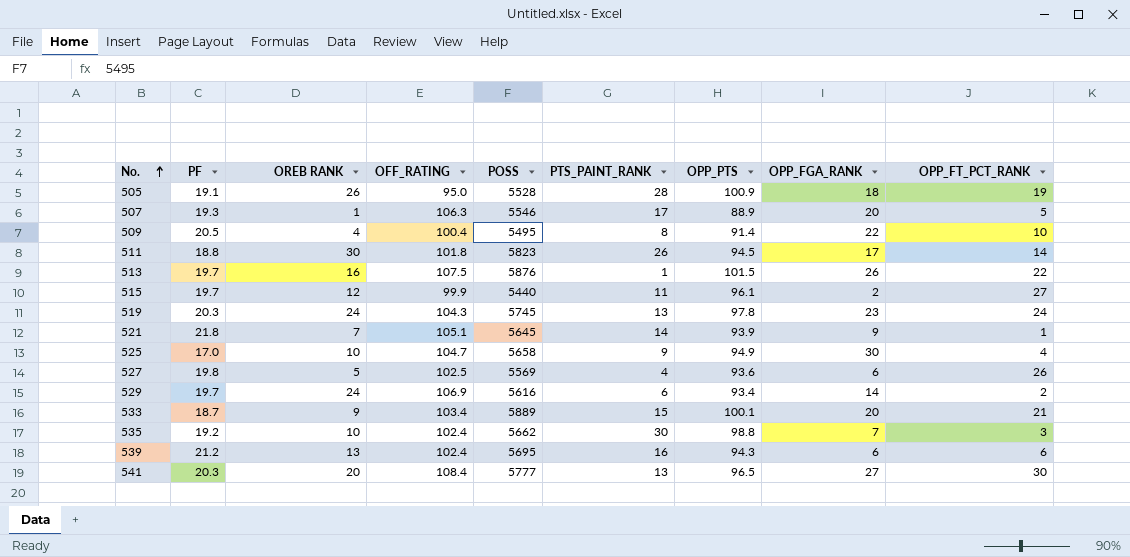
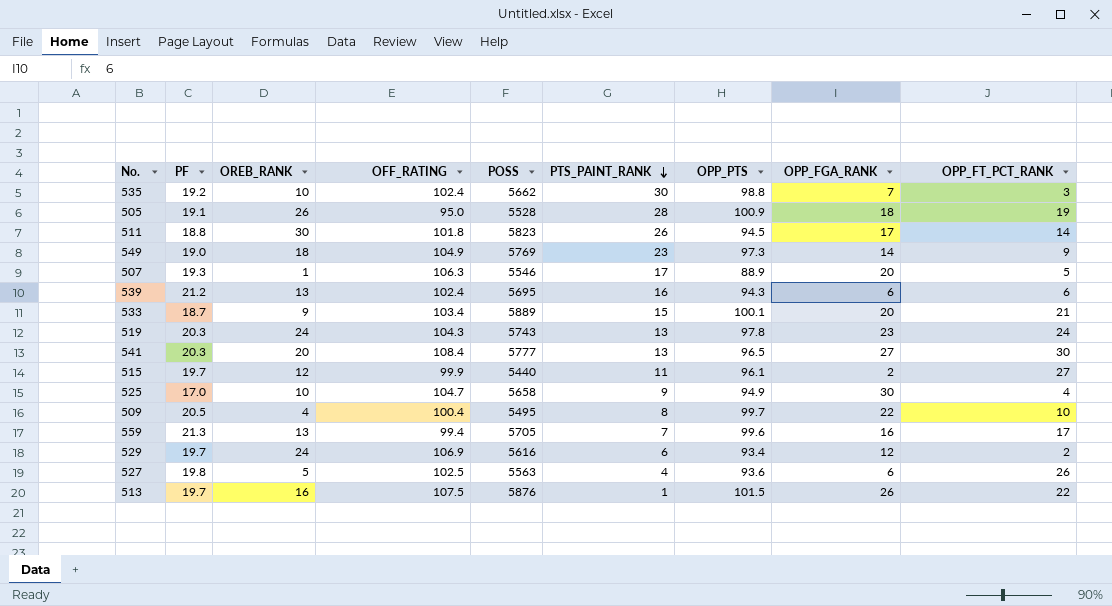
row order: No. ascending -> PTS_PAINT_RANK descending
column name: OREB RANK -> OREB_RANK
row 521: 21.8 | 7 | 105.1 | 5645 | 14 | 93.9 | 9 | 1 -> none
row 549: none -> 19.0 | 18 | 104.9 | 5769 | 23 | 97.3 | 14 | 9
519 | POSS: 5745 -> 5743
509 | OPP_PTS: 91.4 -> 99.7
row 559: none -> 21.3 | 13 | 99.4 | 5705 | 7 | 99.6 | 16 | 17
529 | OPP_FGA_RANK: 14 -> 12
527 | POSS: 5569 -> 5563

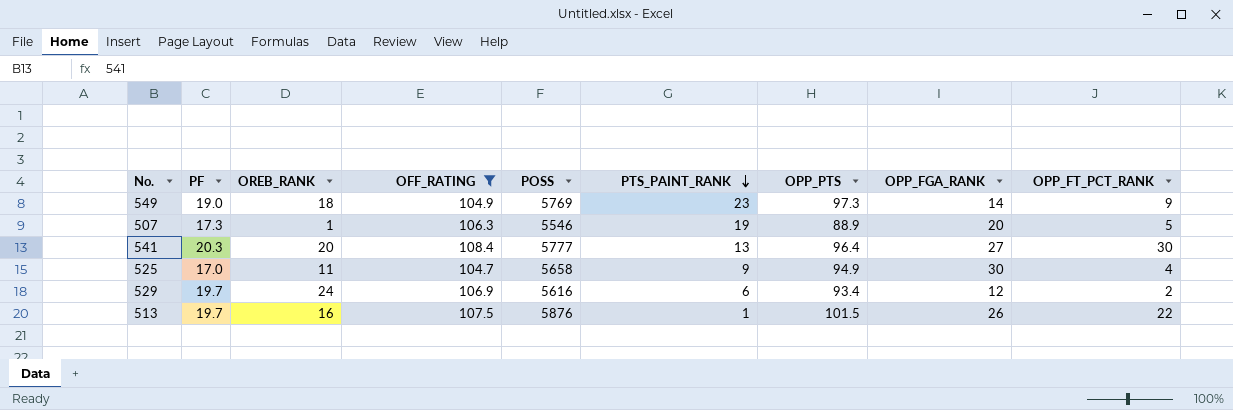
filter: none -> OFF_RATING >= 104.7
507 | PF: 19.3 -> 17.3
507 | PTS_PAINT_RANK: 17 -> 19
541 | OPP_PTS: 96.5 -> 96.4
525 | OREB_RANK: 10 -> 11

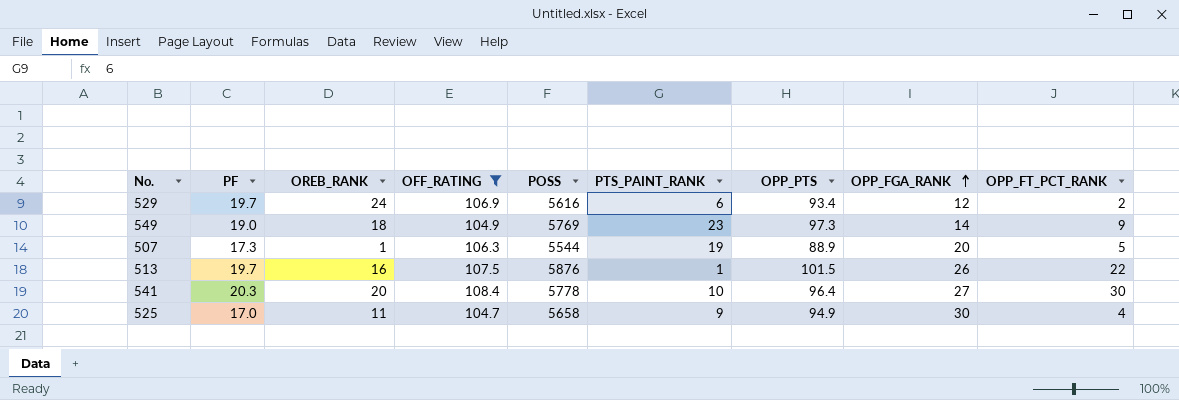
row order: PTS_PAINT_RANK descending -> OPP_FGA_RANK ascending
507 | POSS: 5546 -> 5544
541 | POSS: 5777 -> 5778
541 | PTS_PAINT_RANK: 13 -> 10

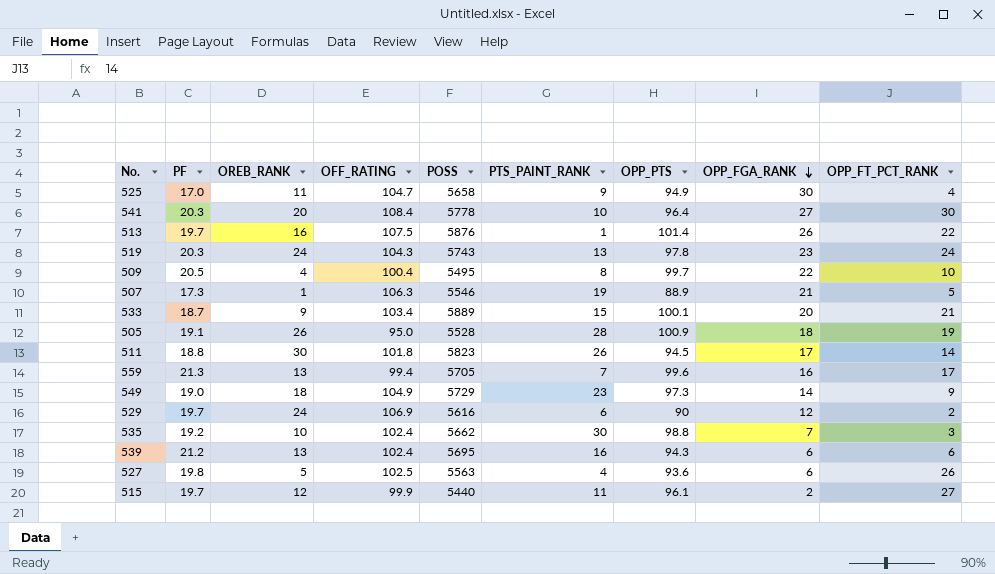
filter: OFF_RATING >= 104.7 -> none
row order: OPP_FGA_RANK ascending -> OPP_FGA_RANK descending
513 | OPP_PTS: 101.5 -> 101.4
507 | POSS: 5544 -> 5546
507 | OPP_FGA_RANK: 20 -> 21
549 | POSS: 5769 -> 5729
529 | OPP_PTS: 93.4 -> 90

